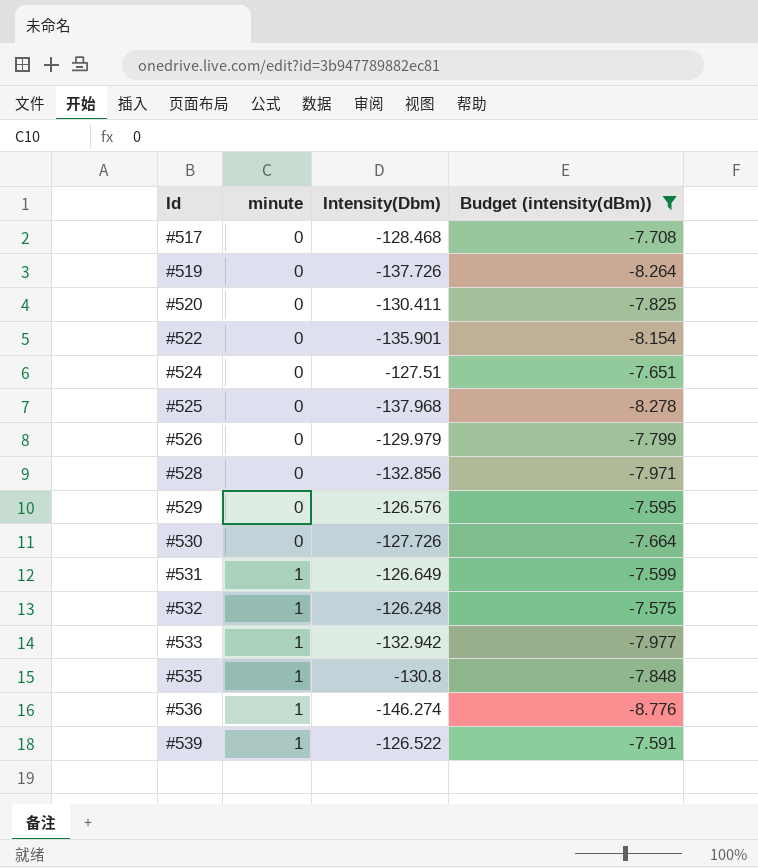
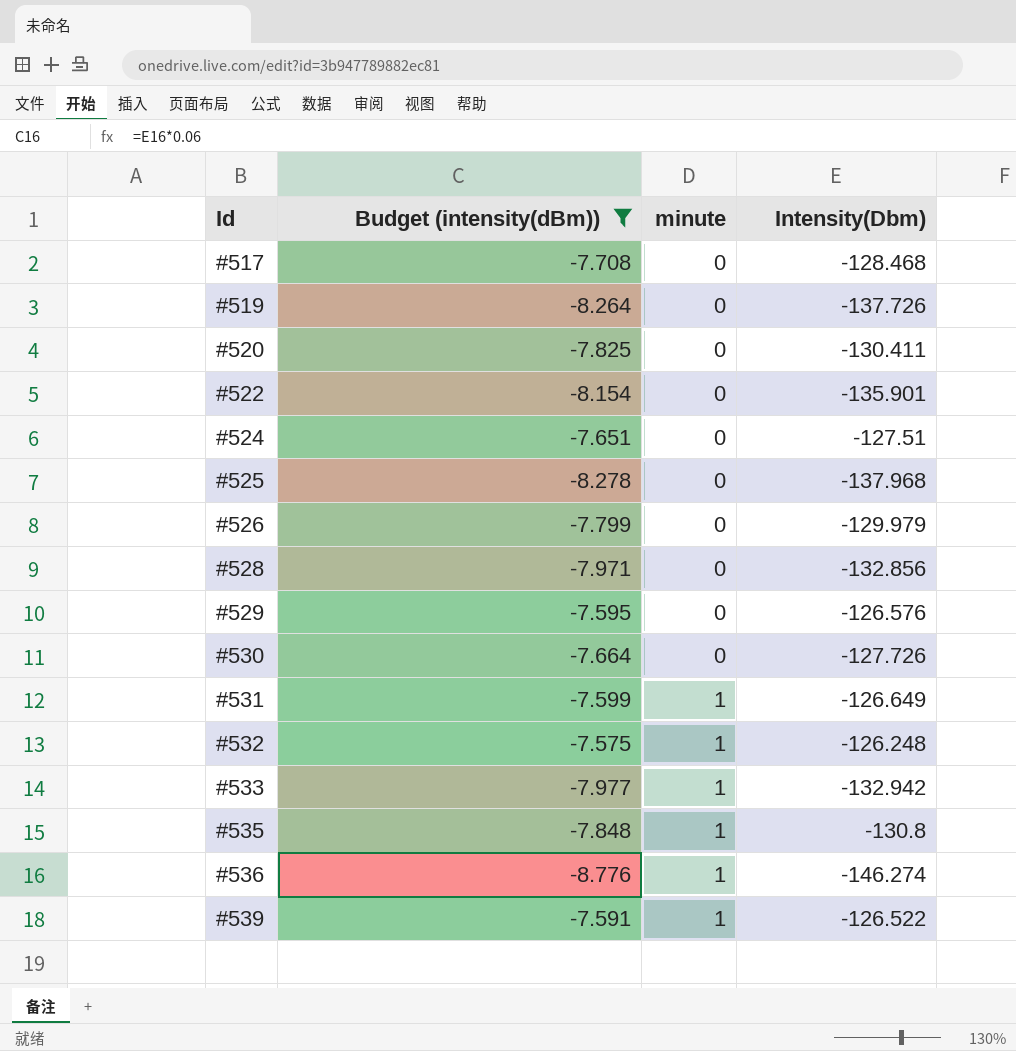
column Budget (intensity(dBm)) | position: 4 -> 2

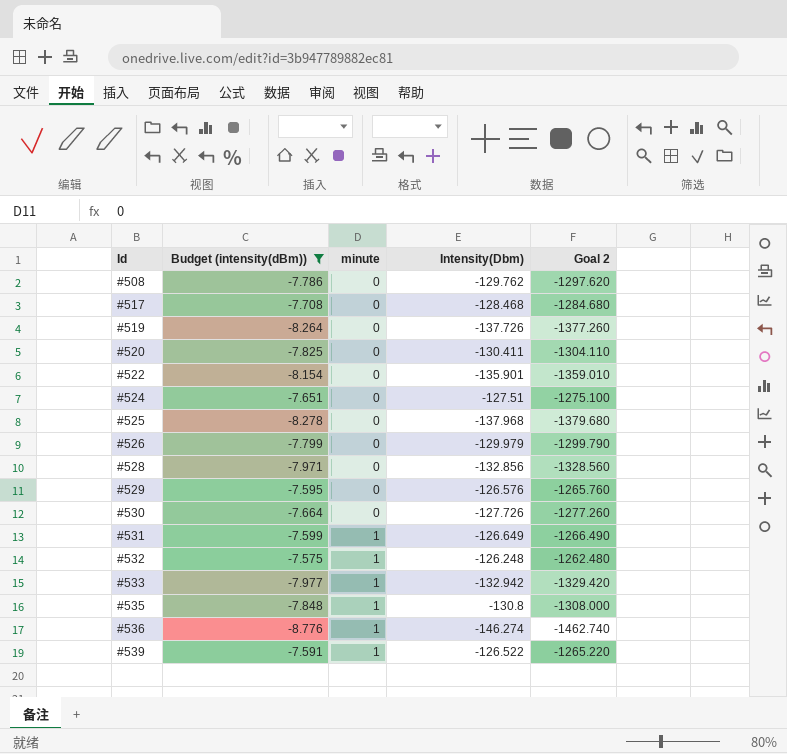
column Goal 2 | formula: none -> [Intensity(Dbm)] * 10
row #508: none -> -7.786 | 0 | -129.762 | -1297.620

